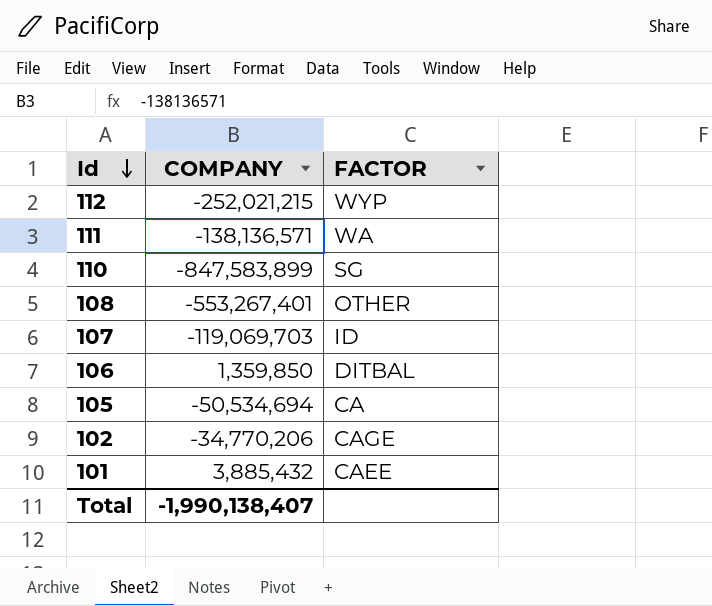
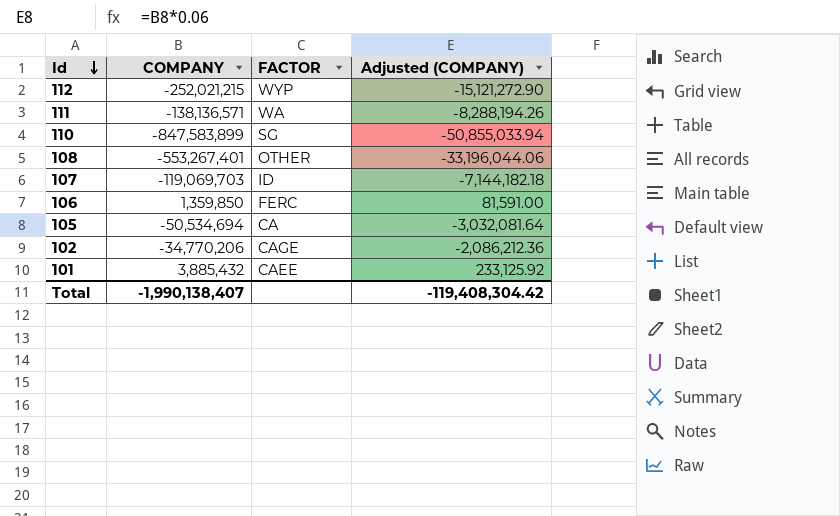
column Adjusted (COMPANY) | formula: none -> [COMPANY] * 0.06
106 | FACTOR: DITBAL -> FERC

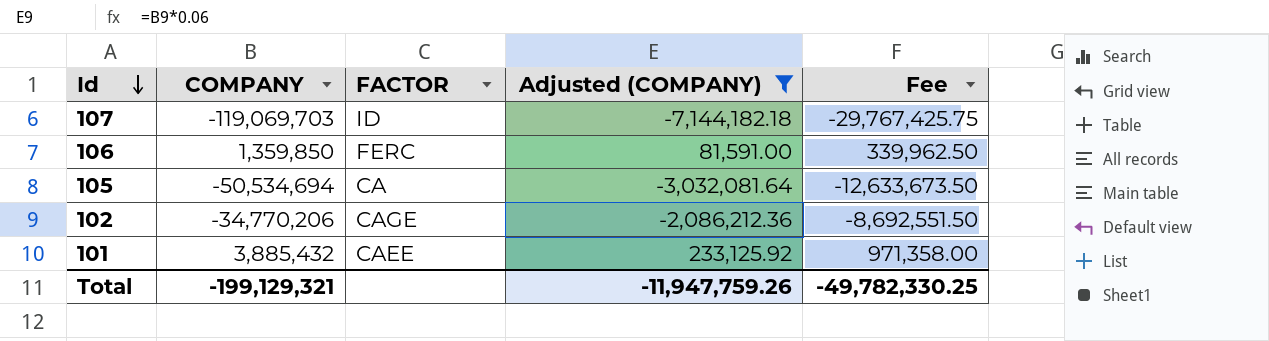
filter: none -> Adjusted (COMPANY) >= -7,144,182.18
column Fee | formula: none -> [COMPANY] * 0.25
Total | COMPANY: -1,990,138,407 -> -199,129,321
Total | Adjusted (COMPANY): -119,408,304.42 -> -11,947,759.26

